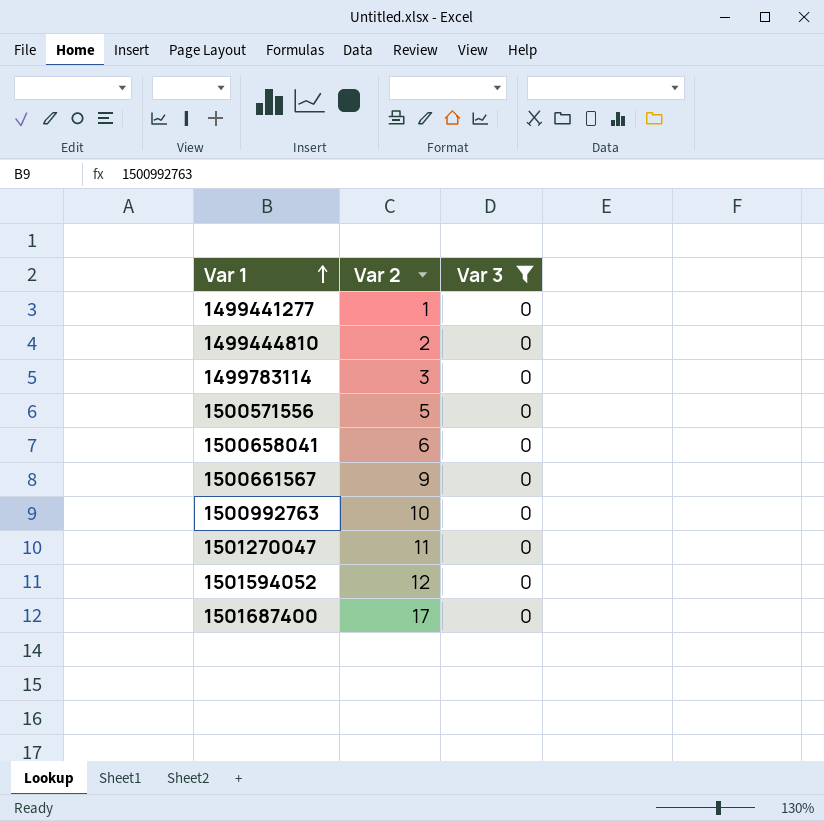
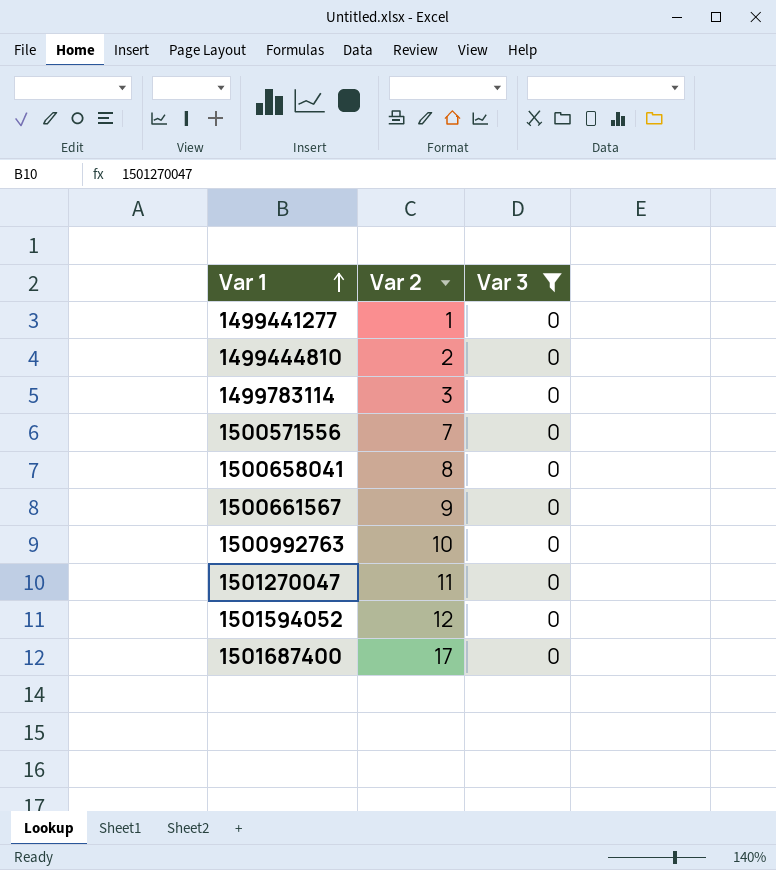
1500571556 | Var 2: 5 -> 7
1500658041 | Var 2: 6 -> 8

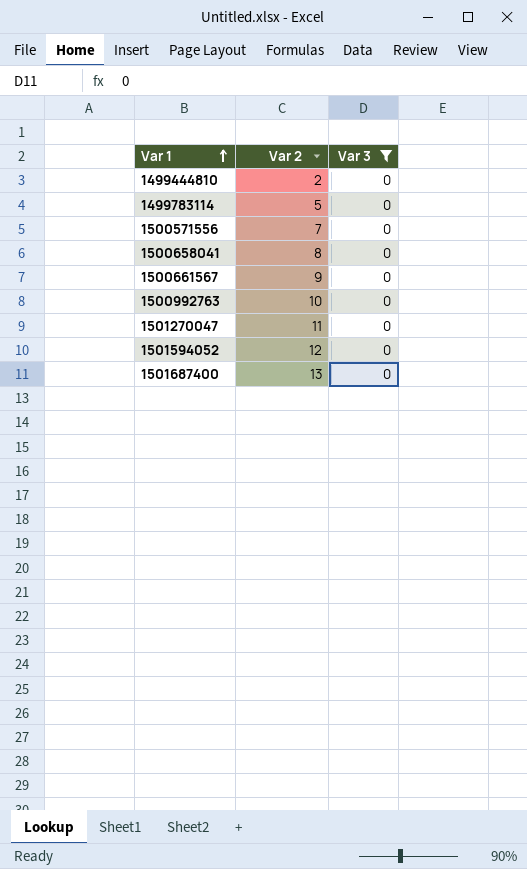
row 1499441277: 1 | 0 -> none
1499783114 | Var 2: 3 -> 5
1501687400 | Var 2: 17 -> 13

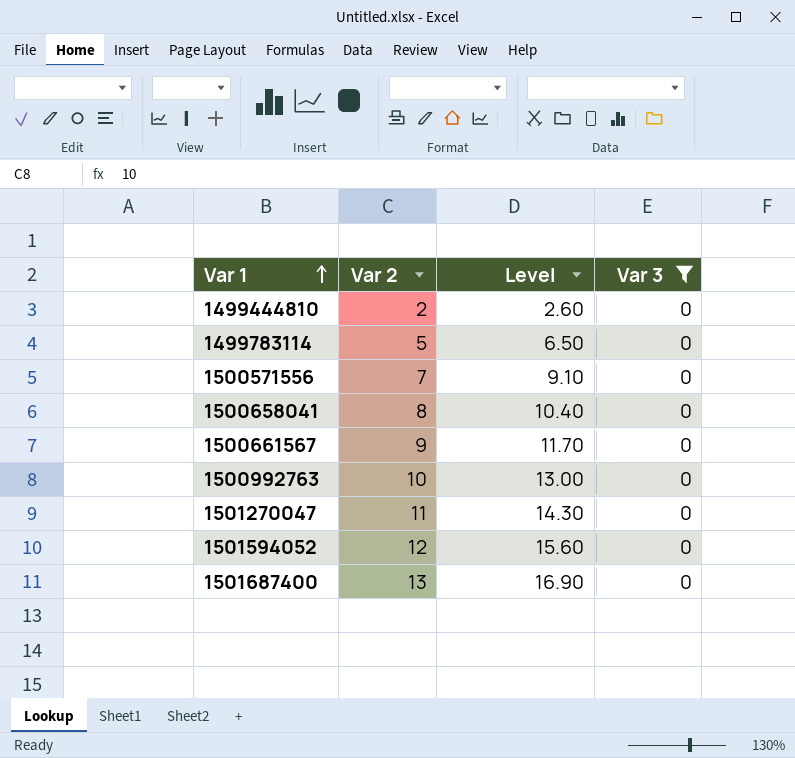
column Level | formula: none -> [Var 2] * 1.3

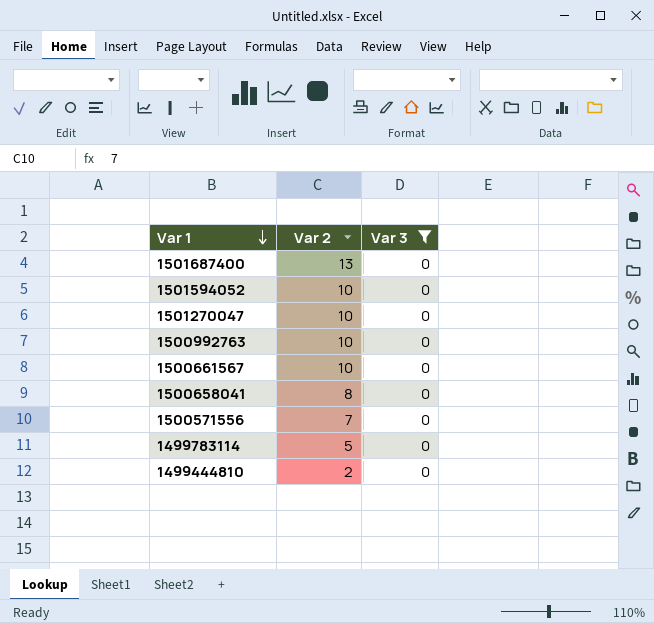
row order: Var 1 ascending -> Var 1 descending
column Level | formula: [Var 2] * 1.3 -> none
1501594052 | Var 2: 12 -> 10
1501270047 | Var 2: 11 -> 10
1500661567 | Var 2: 9 -> 10

